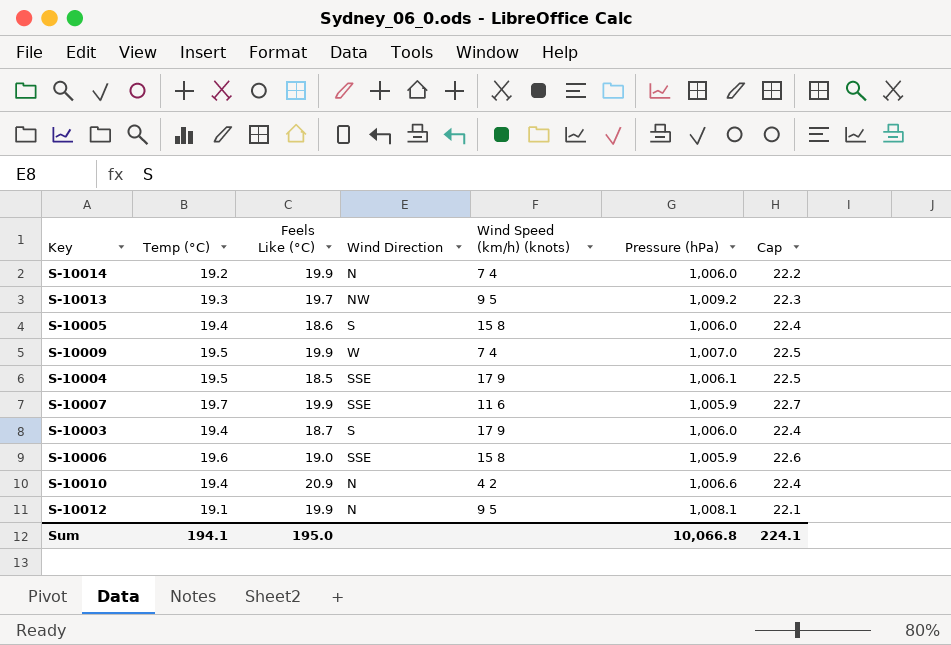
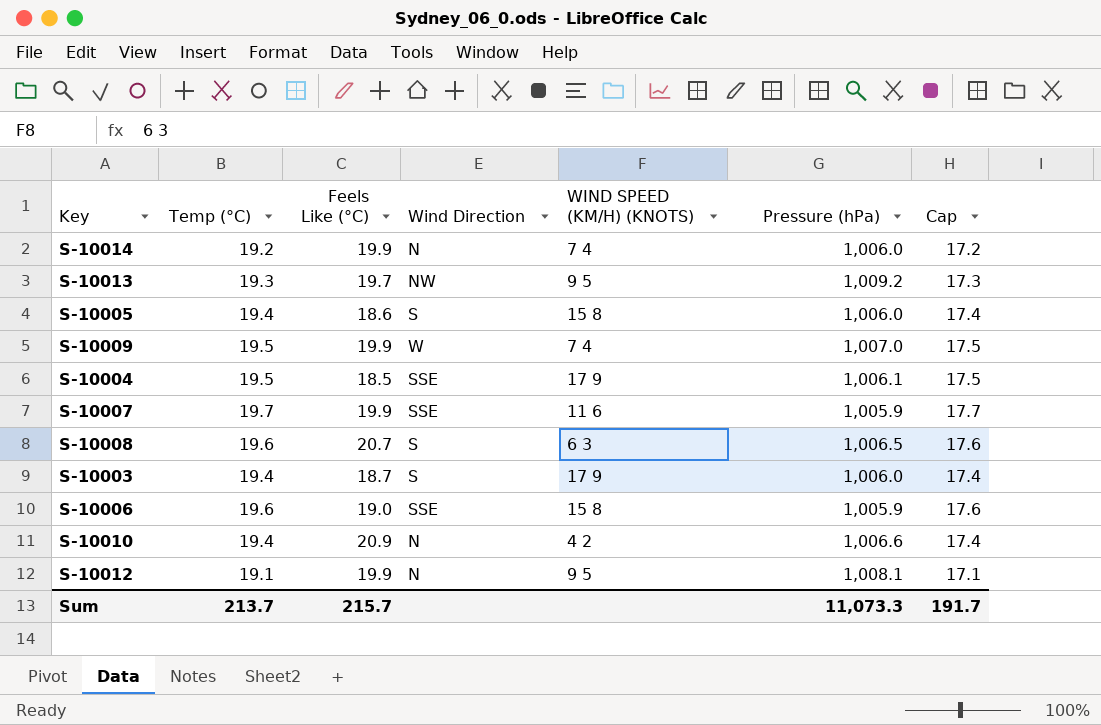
column name: Wind Speed (km/h) (knots) -> WIND SPEED (KM/H) (KNOTS)
column Cap | formula: [Temp (°C)] + 3 -> [Temp (°C)] - 2
row S-10008: none -> 19.6 | 20.7 | S | 6 3 | 1,006.5 | 17.6
Sum | Temp (°C): 194.1 -> 213.7
Sum | Feels Like (°C): 195.0 -> 215.7
Sum | Pressure (hPa): 10,066.8 -> 11,073.3
Sum | Cap: 224.1 -> 191.7

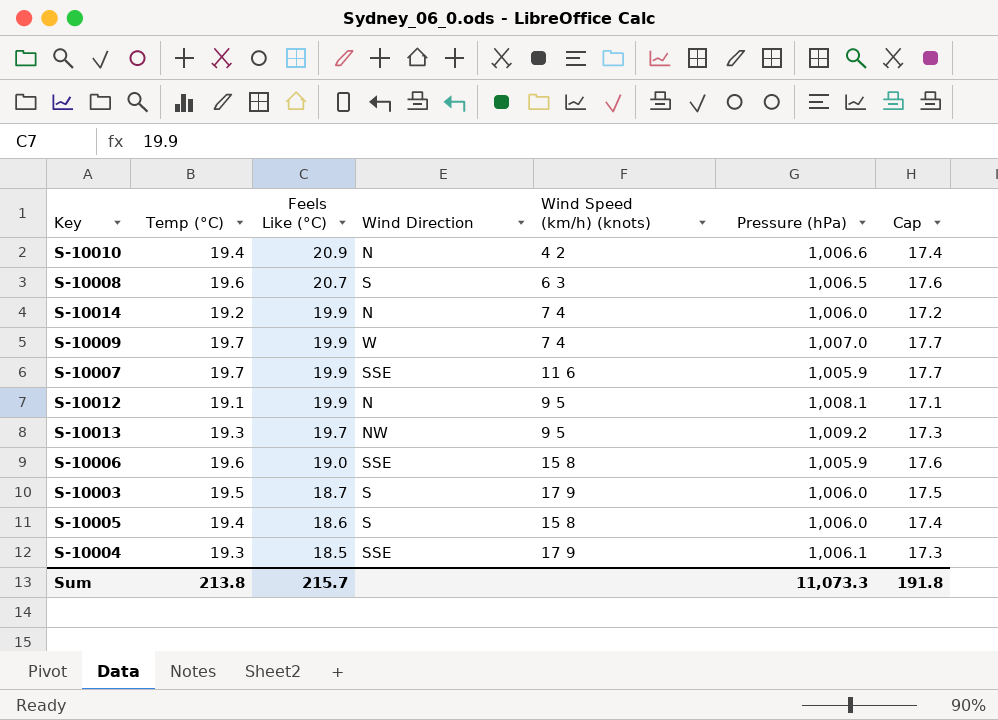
row order: none -> Feels Like (°C) descending
column name: WIND SPEED (KM/H) (KNOTS) -> Wind Speed (km/h) (knots)
S-10009 | Temp (°C): 19.5 -> 19.7
S-10009 | Cap: 17.5 -> 17.7
S-10003 | Temp (°C): 19.4 -> 19.5
S-10003 | Cap: 17.4 -> 17.5
S-10004 | Temp (°C): 19.5 -> 19.3
S-10004 | Cap: 17.5 -> 17.3
Sum | Temp (°C): 213.7 -> 213.8
Sum | Cap: 191.7 -> 191.8

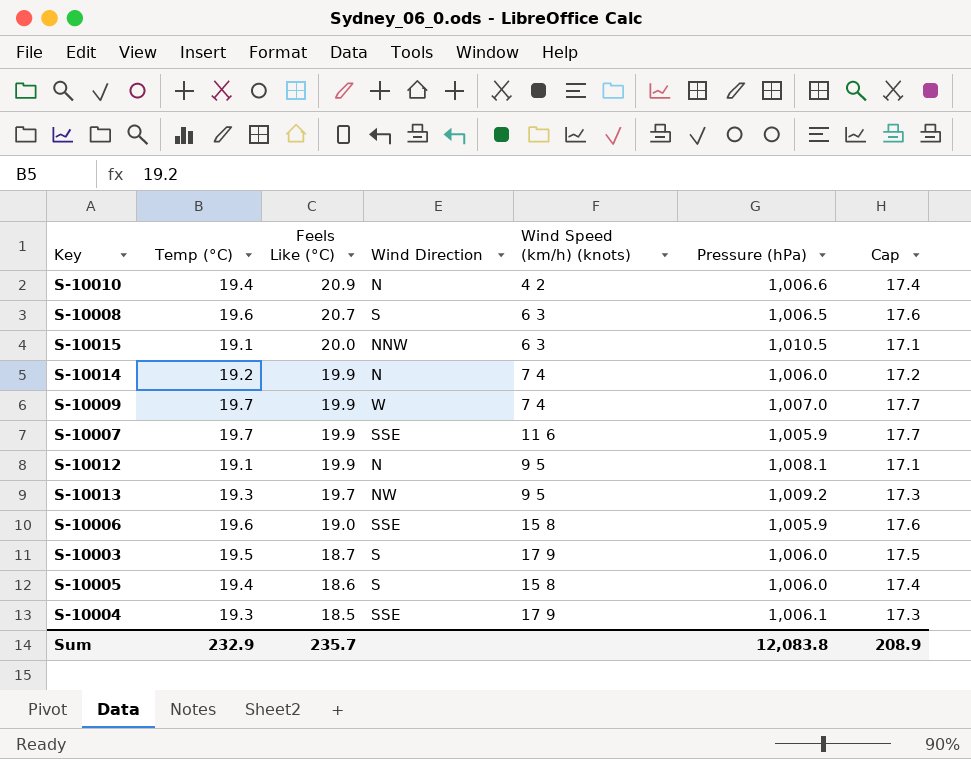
row S-10015: none -> 19.1 | 20.0 | NNW | 6 3 | 1,010.5 | 17.1
Sum | Temp (°C): 213.8 -> 232.9
Sum | Feels Like (°C): 215.7 -> 235.7
Sum | Pressure (hPa): 11,073.3 -> 12,083.8
Sum | Cap: 191.8 -> 208.9

